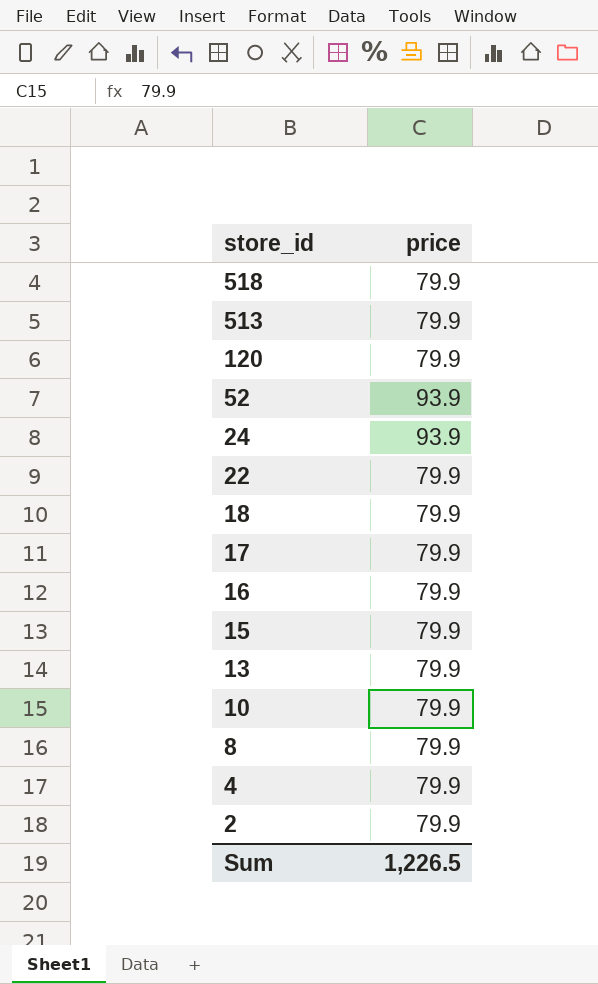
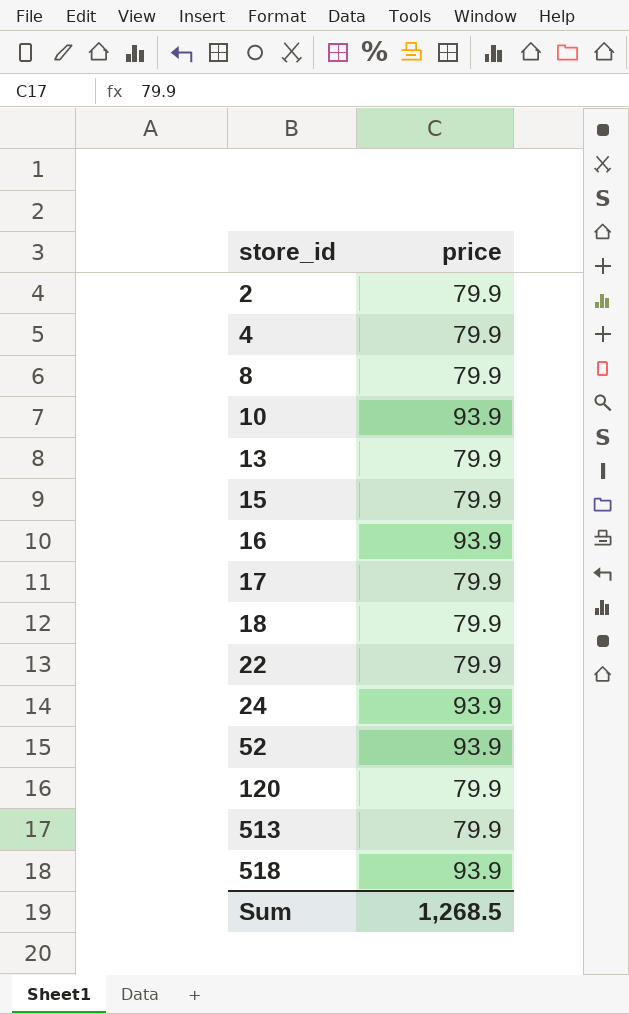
row order: store_id descending -> store_id ascending
10 | price: 79.9 -> 93.9
16 | price: 79.9 -> 93.9
518 | price: 79.9 -> 93.9
Sum | price: 1,226.5 -> 1,268.5

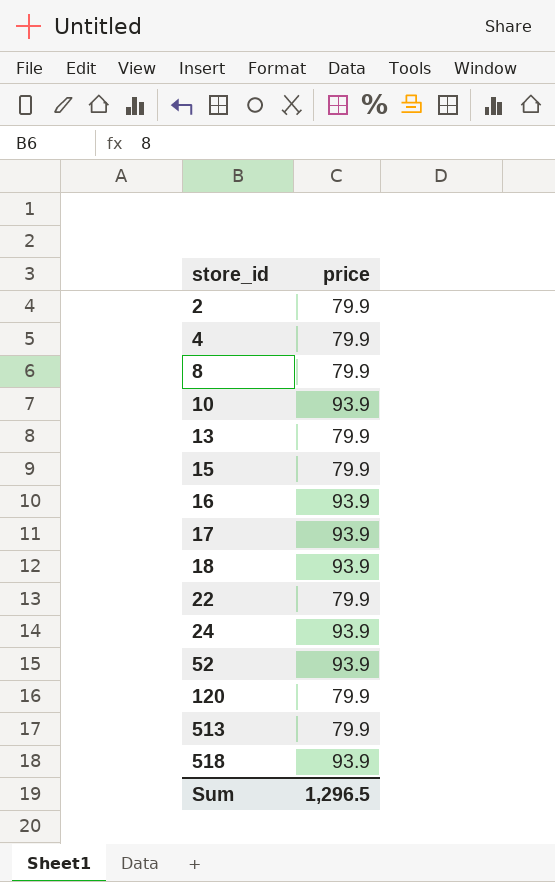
17 | price: 79.9 -> 93.9
18 | price: 79.9 -> 93.9
Sum | price: 1,268.5 -> 1,296.5

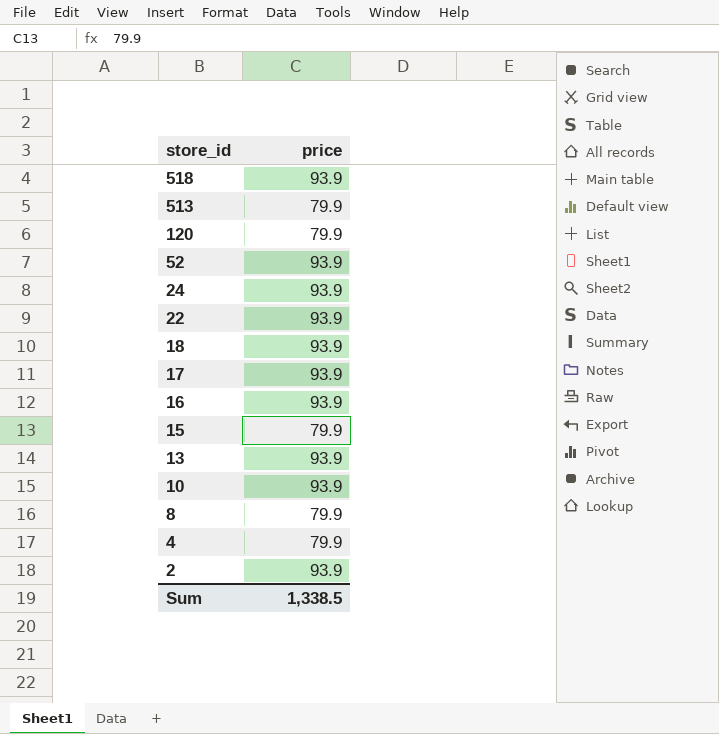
row order: store_id ascending -> store_id descending
22 | price: 79.9 -> 93.9
13 | price: 79.9 -> 93.9
2 | price: 79.9 -> 93.9
Sum | price: 1,296.5 -> 1,338.5

